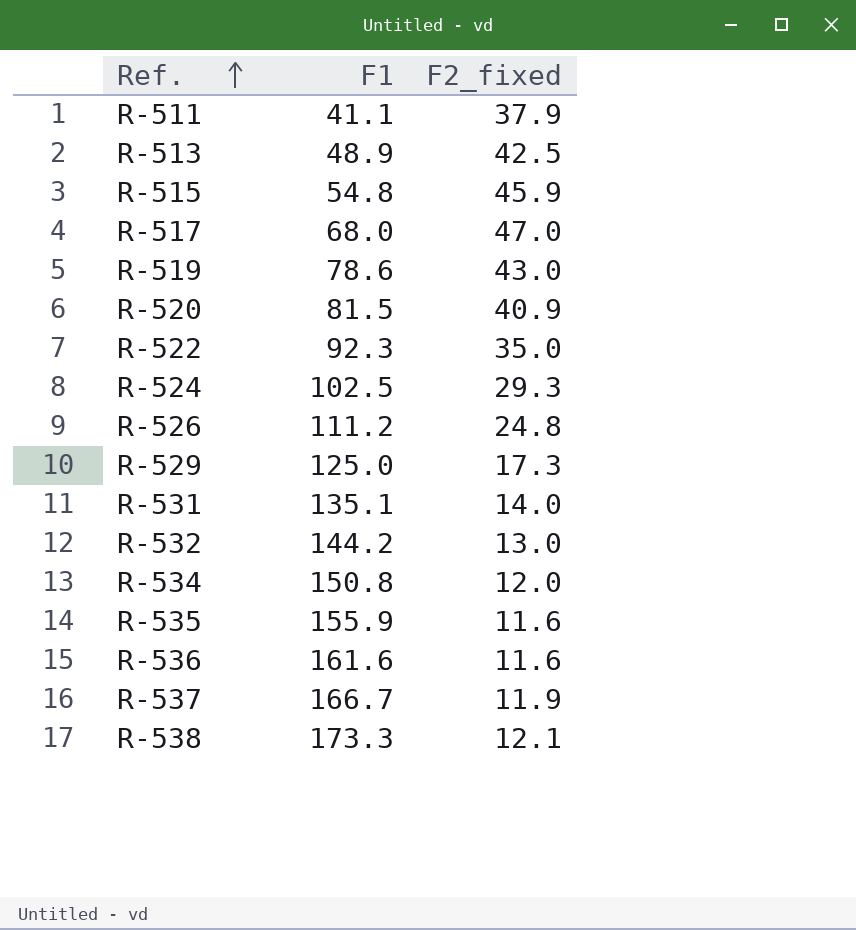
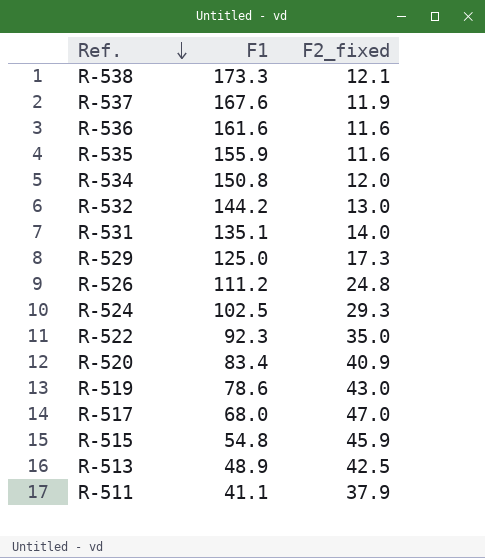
row order: Ref. ascending -> Ref. descending
R-537 | F1: 166.7 -> 167.6
R-520 | F1: 81.5 -> 83.4

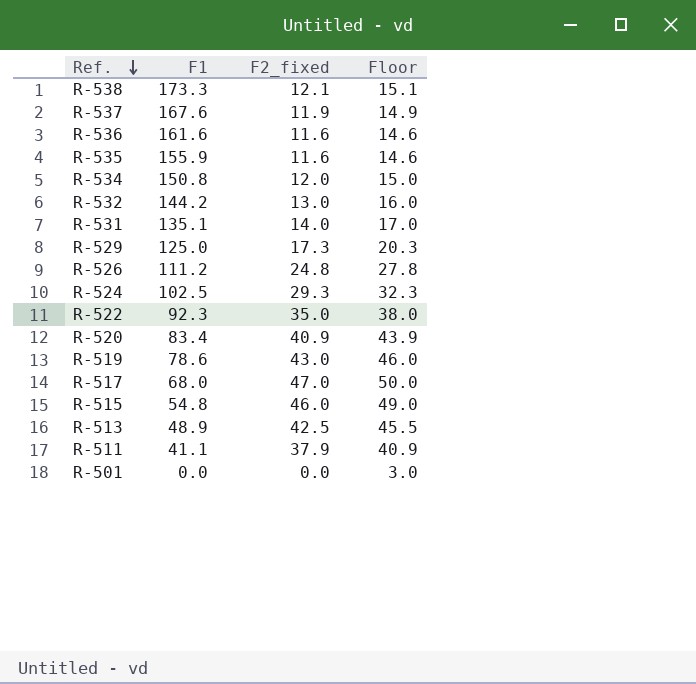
column Floor | formula: none -> [F2_fixed] + 3
R-515 | F2_fixed: 45.9 -> 46.0
row R-501: none -> 0.0 | 0.0 | 3.0

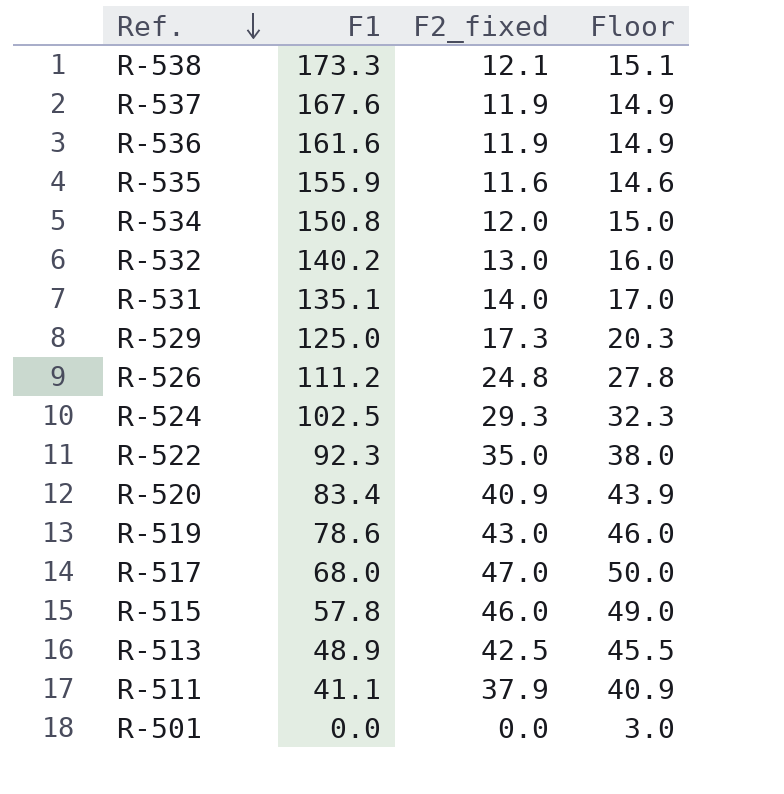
R-536 | F2_fixed: 11.6 -> 11.9
R-536 | Floor: 14.6 -> 14.9
R-532 | F1: 144.2 -> 140.2
R-515 | F1: 54.8 -> 57.8

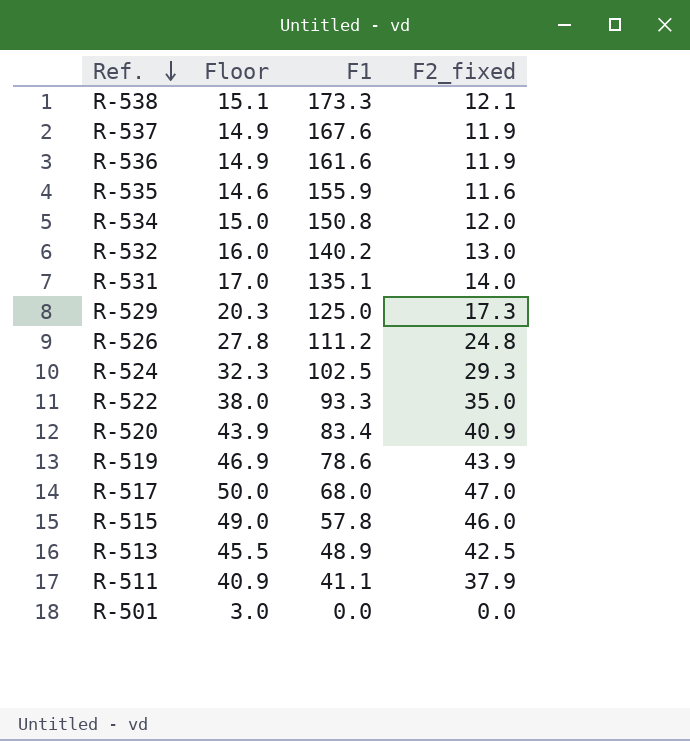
column Floor | position: 4 -> 2
R-522 | F1: 92.3 -> 93.3
R-519 | Floor: 46.0 -> 46.9
R-519 | F2_fixed: 43.0 -> 43.9

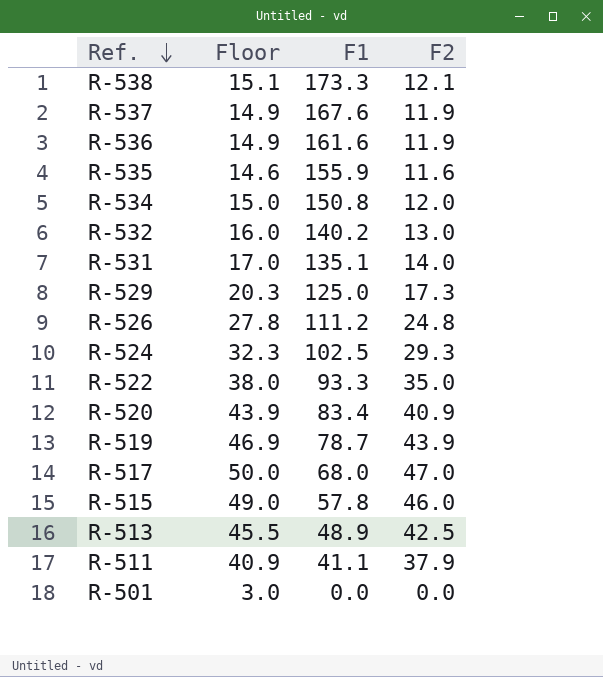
column name: F2_fixed -> F2
R-519 | F1: 78.6 -> 78.7

